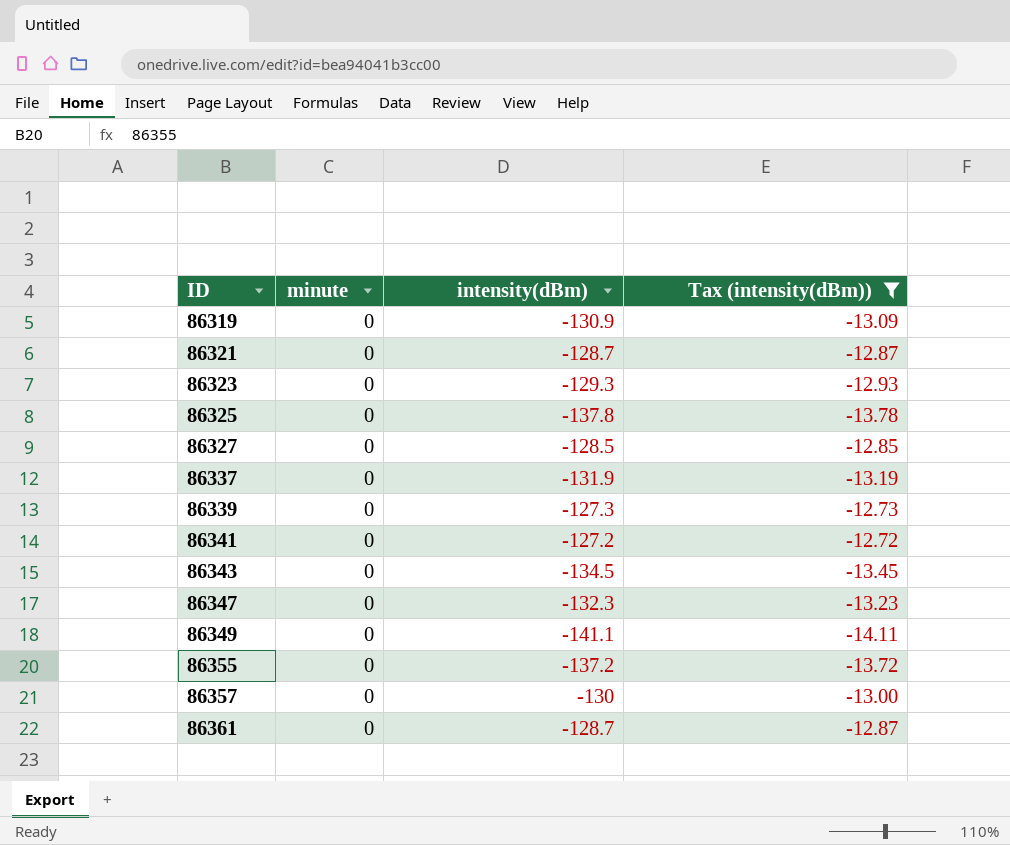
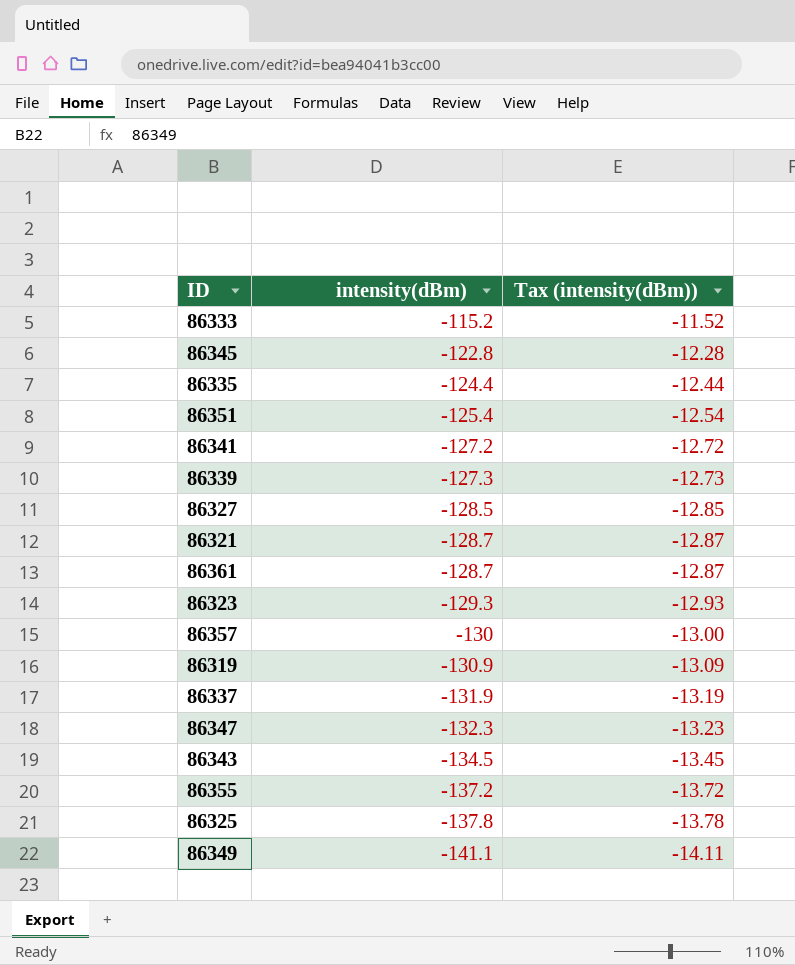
filter: Tax (intensity(dBm)) <= -12.72 -> none
row order: ID ascending -> intensity(dBm) descending
column minute | position: 2 -> none

